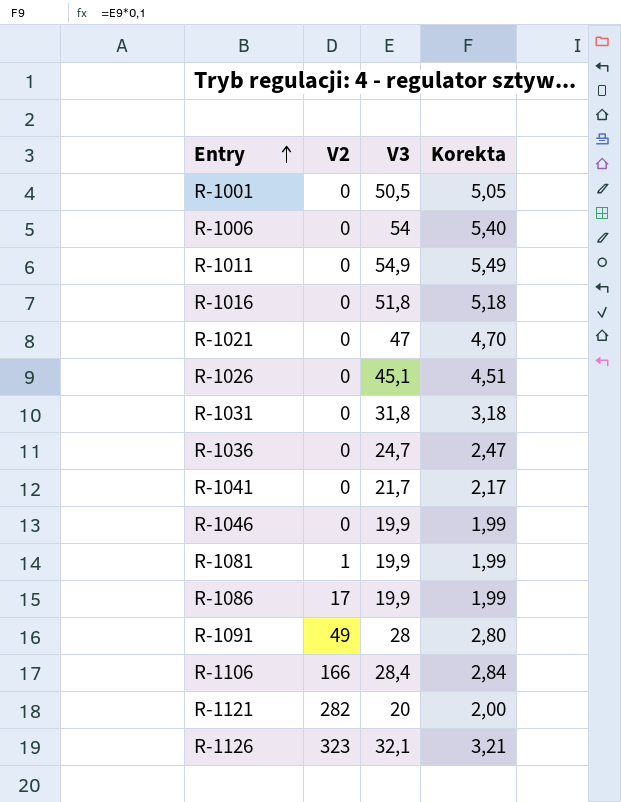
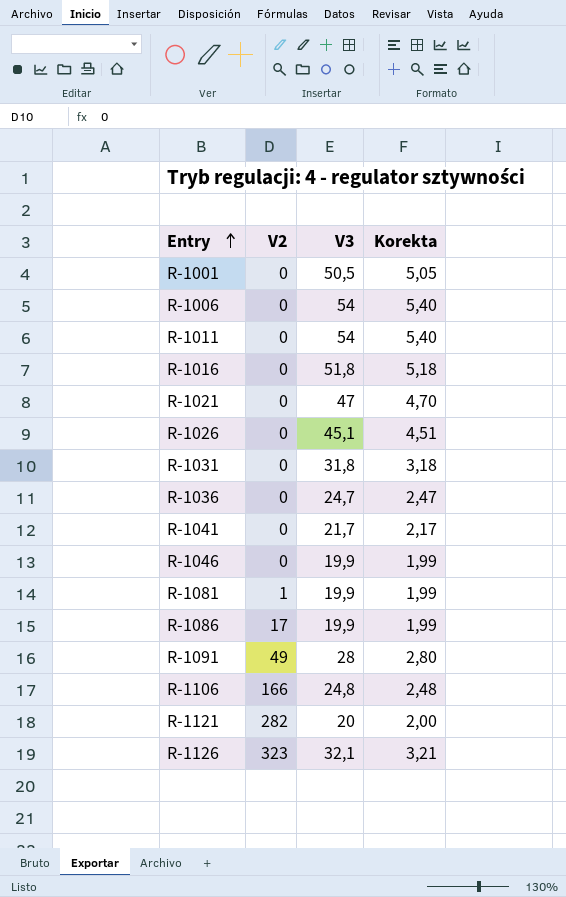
R-1011 | V3: 54,9 -> 54
R-1011 | Korekta: 5,49 -> 5,40
R-1106 | V3: 28,4 -> 24,8
R-1106 | Korekta: 2,84 -> 2,48

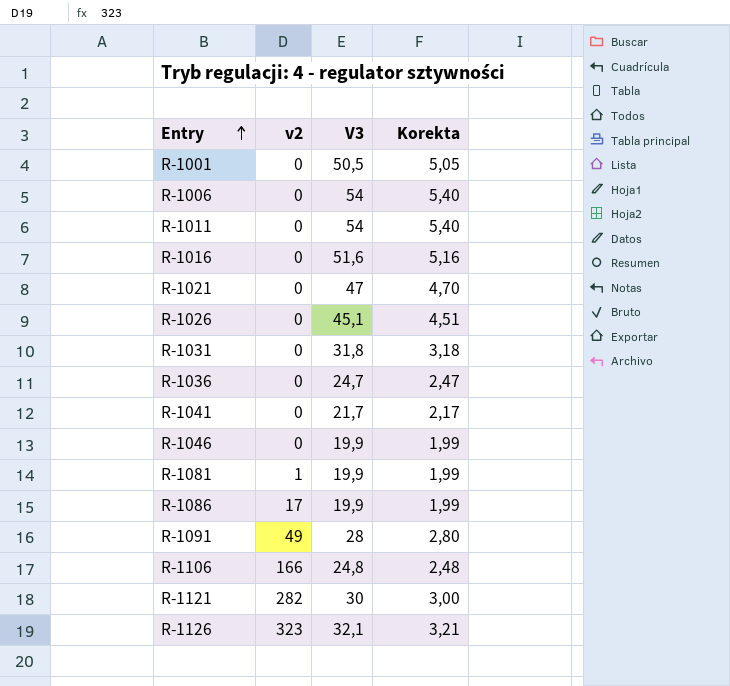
column name: V2 -> v2
R-1016 | V3: 51,8 -> 51,6
R-1016 | Korekta: 5,18 -> 5,16
R-1121 | V3: 20 -> 30
R-1121 | Korekta: 2,00 -> 3,00

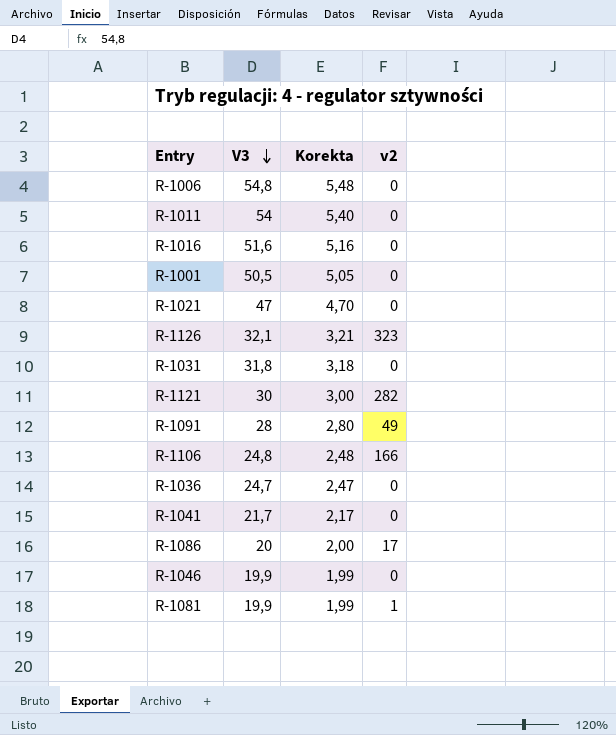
row order: Entry ascending -> V3 descending
column v2 | position: 2 -> 4
row R-1026: 0 | 45,1 | 4,51 -> none
R-1006 | V3: 54 -> 54,8
R-1006 | Korekta: 5,40 -> 5,48
R-1086 | V3: 19,9 -> 20
R-1086 | Korekta: 1,99 -> 2,00

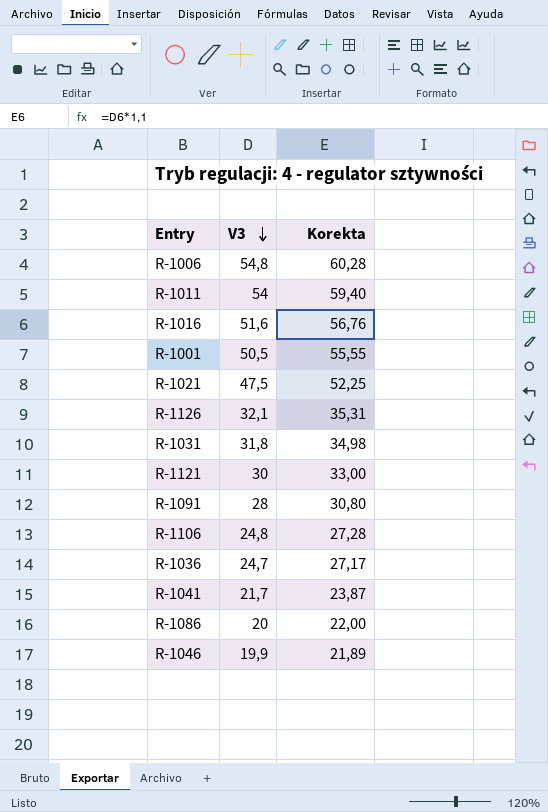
column v2 | position: 4 -> none
column Korekta | formula: [V3] * 0,1 -> [V3] * 1,1
row R-1081: 19,9 | 1,99 | 1 -> none
R-1021 | V3: 47 -> 47,5

